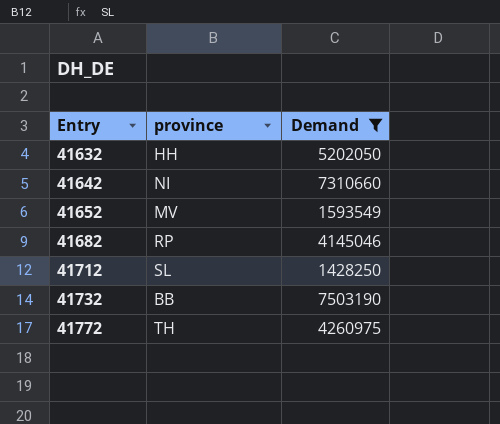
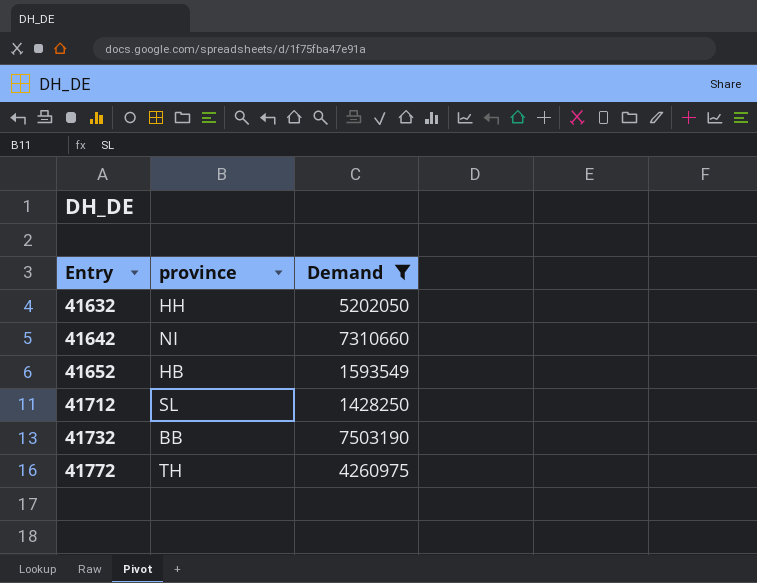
row 41682: RP | 4145046 -> none
41652 | province: MV -> HB

